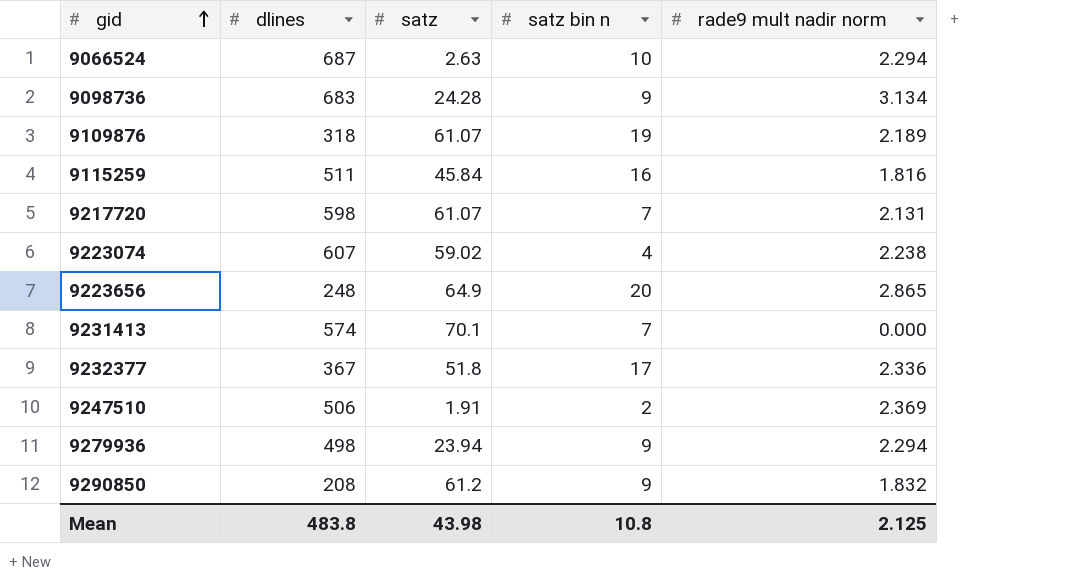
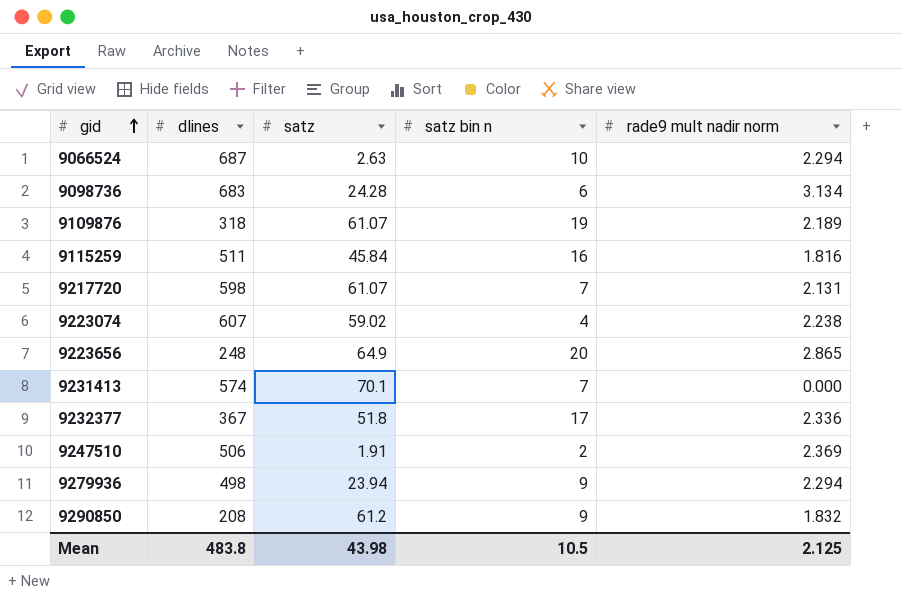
9098736 | satz bin n: 9 -> 6
Mean | satz bin n: 10.8 -> 10.5

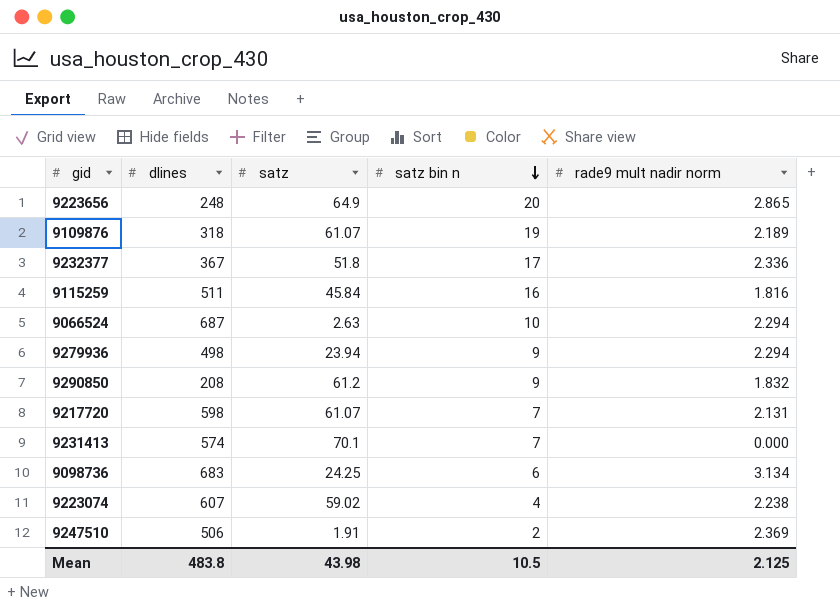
row order: gid ascending -> satz bin n descending
9098736 | satz: 24.28 -> 24.25

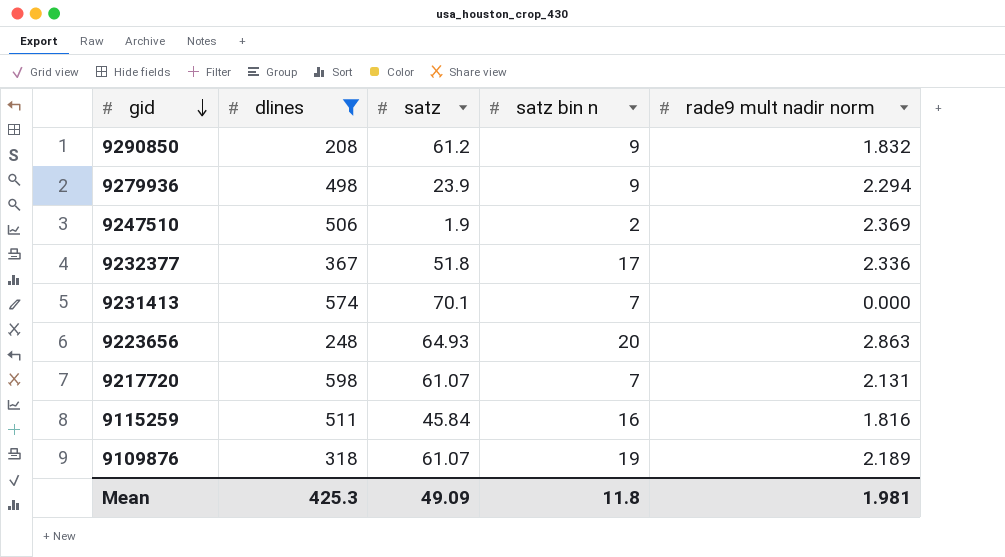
filter: none -> dlines <= 598
row order: satz bin n descending -> gid descending
9279936 | satz: 23.94 -> 23.9
9247510 | satz: 1.91 -> 1.9
9223656 | satz: 64.9 -> 64.93
9223656 | rade9 mult nadir norm: 2.865 -> 2.863
Mean | dlines: 483.8 -> 425.3
Mean | satz: 43.98 -> 49.09
Mean | satz bin n: 10.5 -> 11.8
Mean | rade9 mult nadir norm: 2.125 -> 1.981

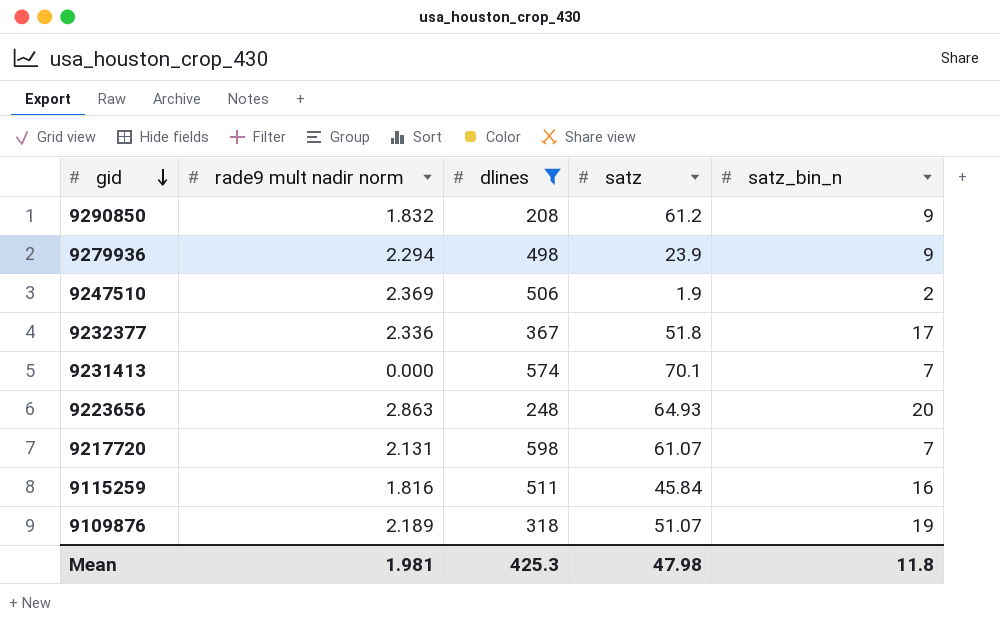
column rade9 mult nadir norm | position: 5 -> 2
column name: satz bin n -> satz_bin_n
9109876 | satz: 61.07 -> 51.07
Mean | satz: 49.09 -> 47.98

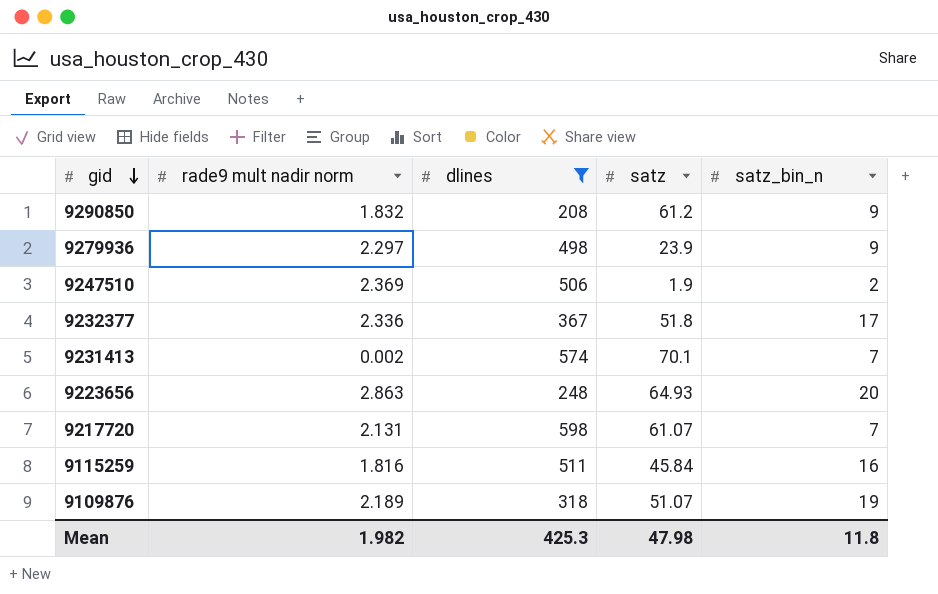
9279936 | rade9 mult nadir norm: 2.294 -> 2.297
9231413 | rade9 mult nadir norm: 0.000 -> 0.002
Mean | rade9 mult nadir norm: 1.981 -> 1.982

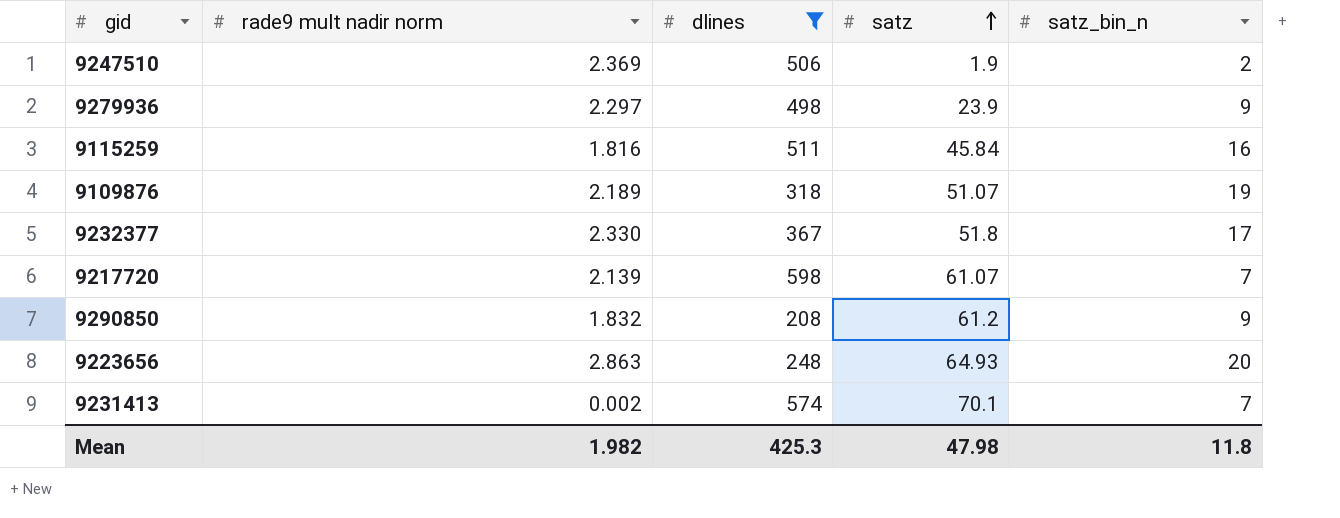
row order: gid descending -> satz ascending
9232377 | rade9 mult nadir norm: 2.336 -> 2.330
9217720 | rade9 mult nadir norm: 2.131 -> 2.139

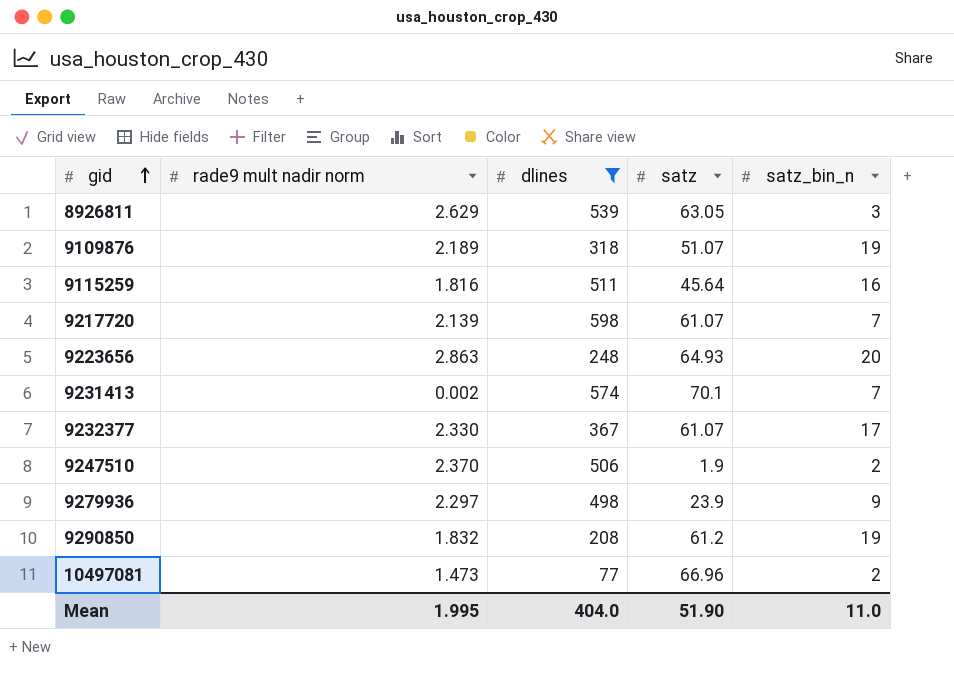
row order: satz ascending -> gid ascending
row 8926811: none -> 2.629 | 539 | 63.05 | 3
9115259 | satz: 45.84 -> 45.64
9232377 | satz: 51.8 -> 61.07
9247510 | rade9 mult nadir norm: 2.369 -> 2.370
9290850 | satz_bin_n: 9 -> 19
row 10497081: none -> 1.473 | 77 | 66.96 | 2
Mean | rade9 mult nadir norm: 1.982 -> 1.995
Mean | dlines: 425.3 -> 404.0
Mean | satz: 47.98 -> 51.90
Mean | satz_bin_n: 11.8 -> 11.0

